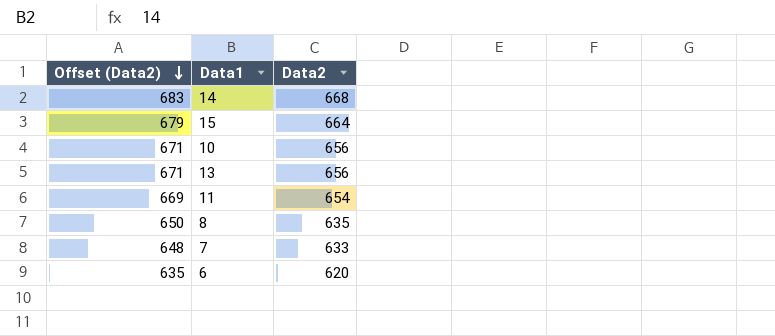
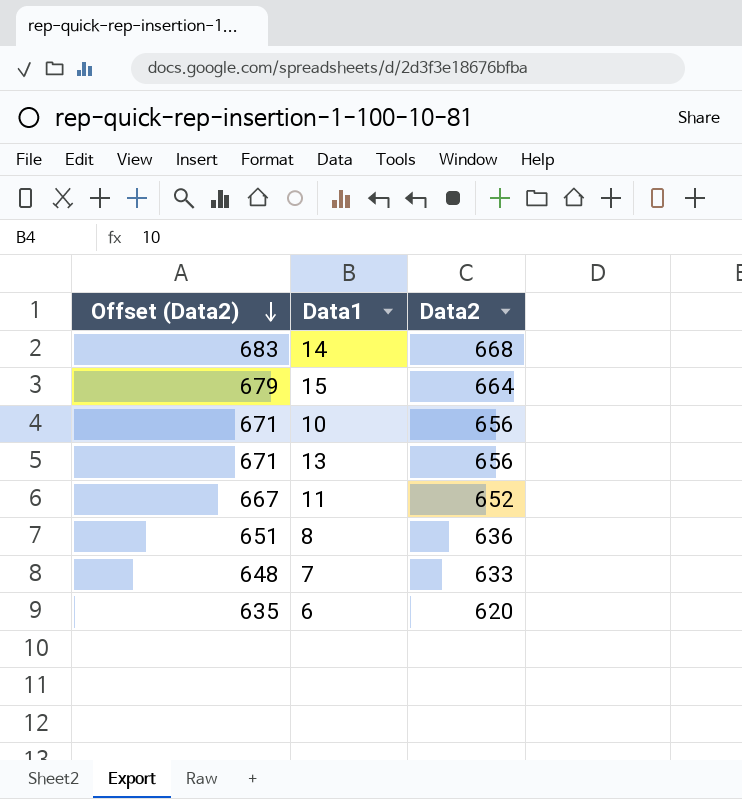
11 | Offset (Data2): 669 -> 667
11 | Data2: 654 -> 652
8 | Offset (Data2): 650 -> 651
8 | Data2: 635 -> 636

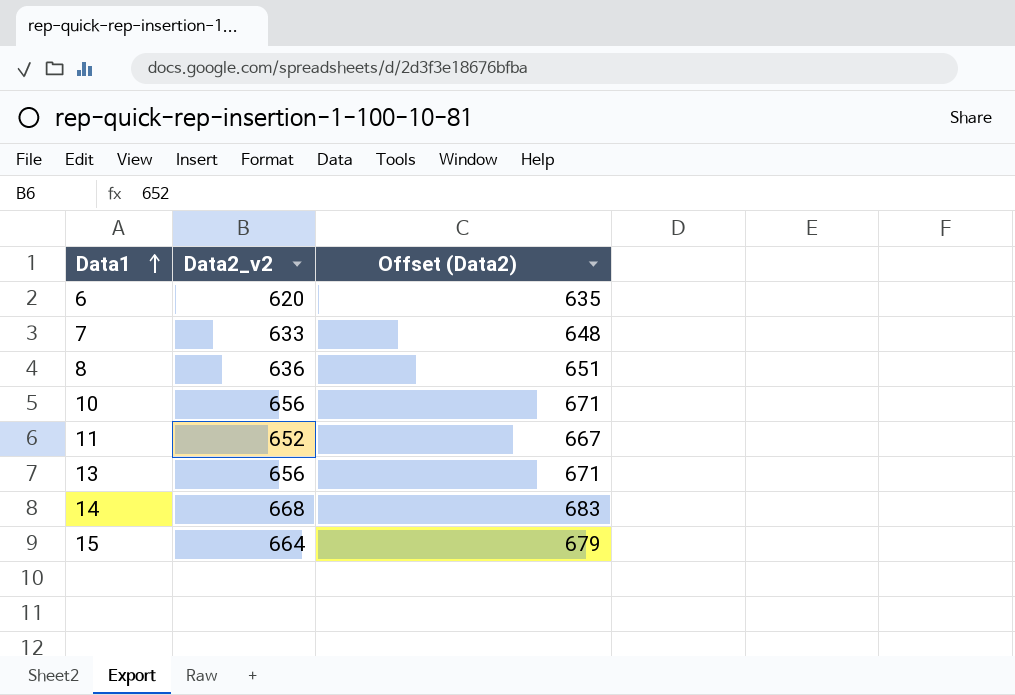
row order: Offset (Data2) descending -> Data1 ascending
column name: Data2 -> Data2_v2
column Offset (Data2) | position: 1 -> 3

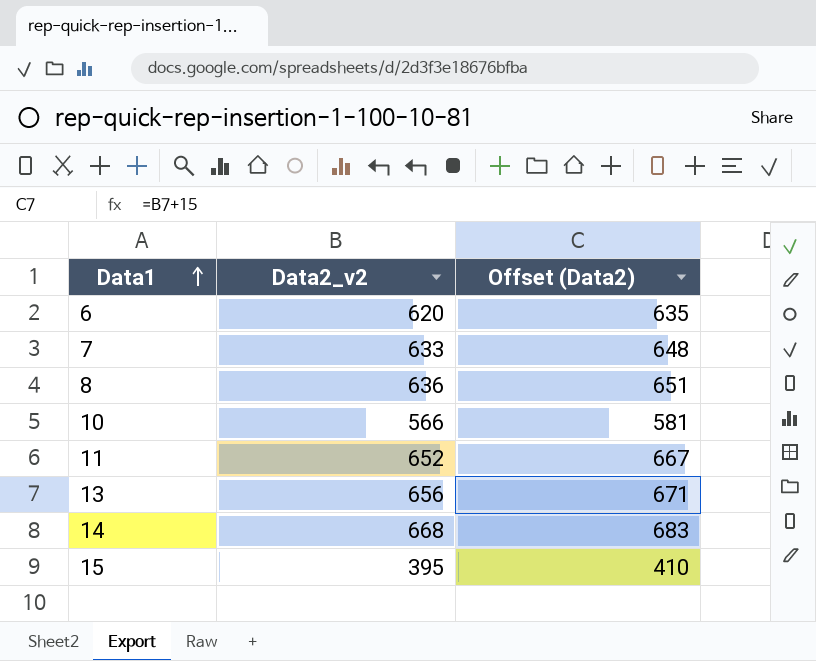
10 | Data2_v2: 656 -> 566
10 | Offset (Data2): 671 -> 581
15 | Data2_v2: 664 -> 395
15 | Offset (Data2): 679 -> 410

